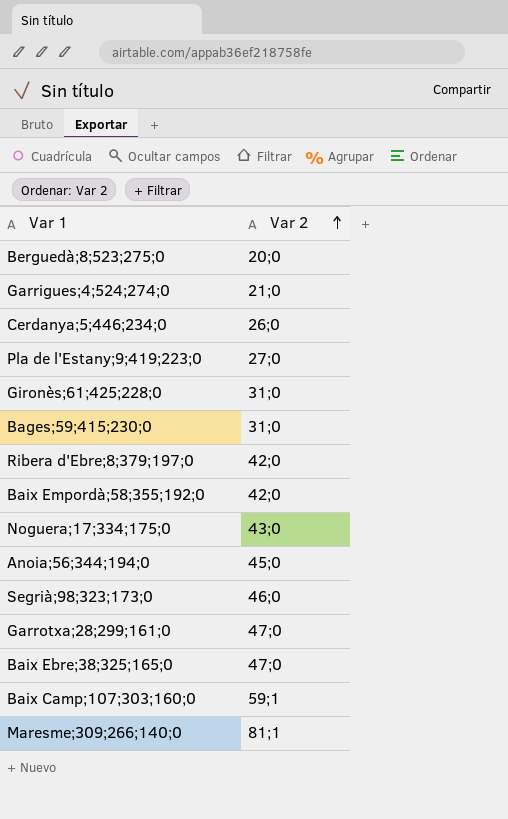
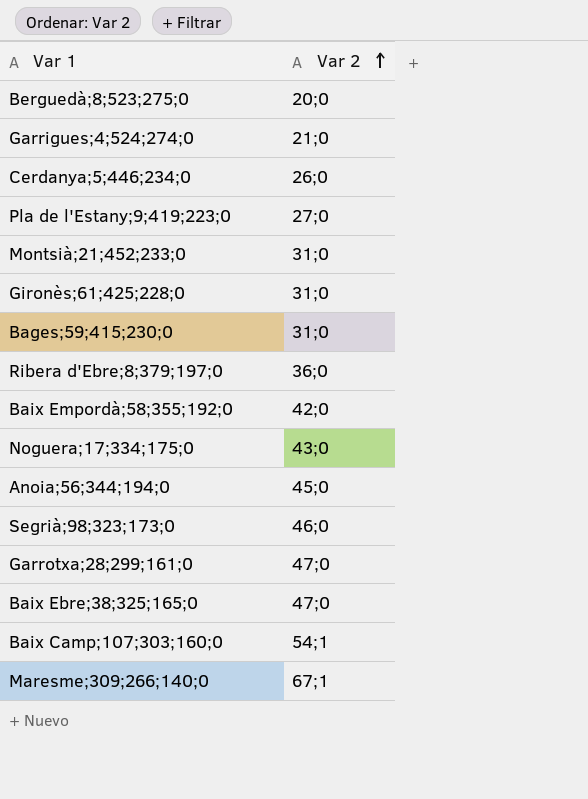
row Montsià;21;452;233;0: none -> 31;0
Ribera d'Ebre;8;379;197;0 | Var 2: 42;0 -> 36;0
Baix Camp;107;303;160;0 | Var 2: 59;1 -> 54;1
Maresme;309;266;140;0 | Var 2: 81;1 -> 67;1

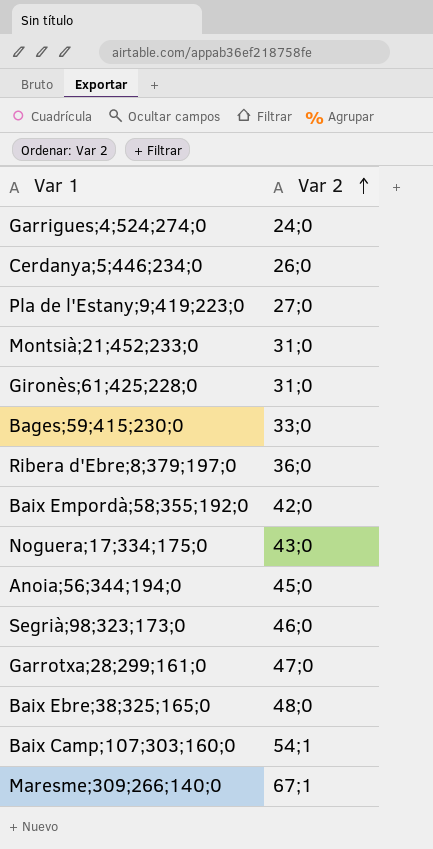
row Berguedà;8;523;275;0: 20;0 -> none
Garrigues;4;524;274;0 | Var 2: 21;0 -> 24;0
Bages;59;415;230;0 | Var 2: 31;0 -> 33;0
Baix Ebre;38;325;165;0 | Var 2: 47;0 -> 48;0

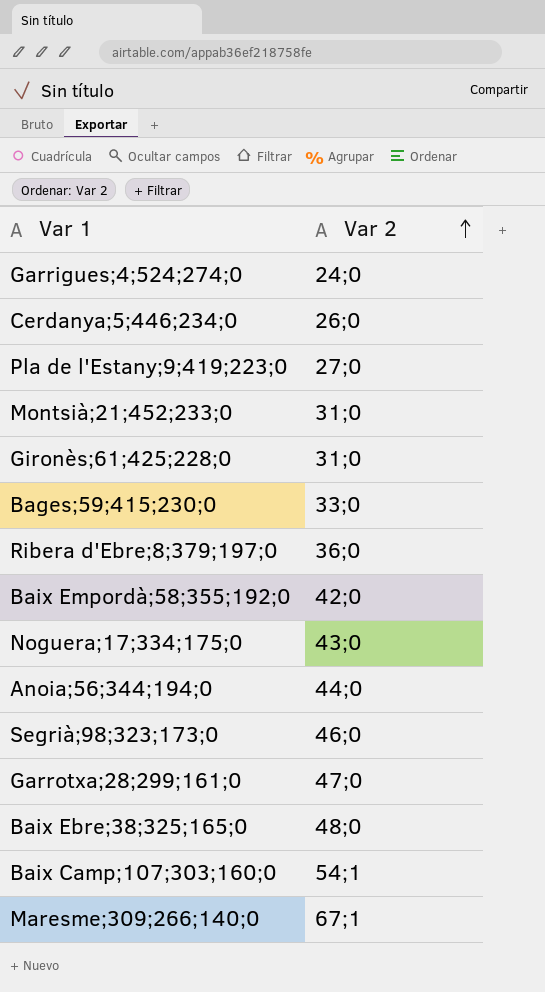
Anoia;56;344;194;0 | Var 2: 45;0 -> 44;0

